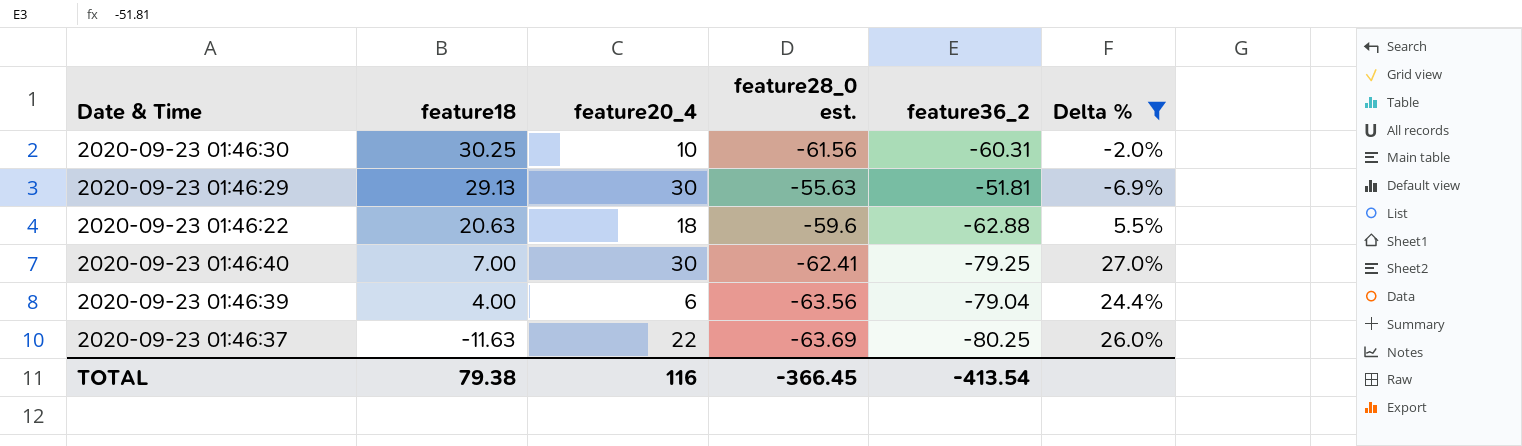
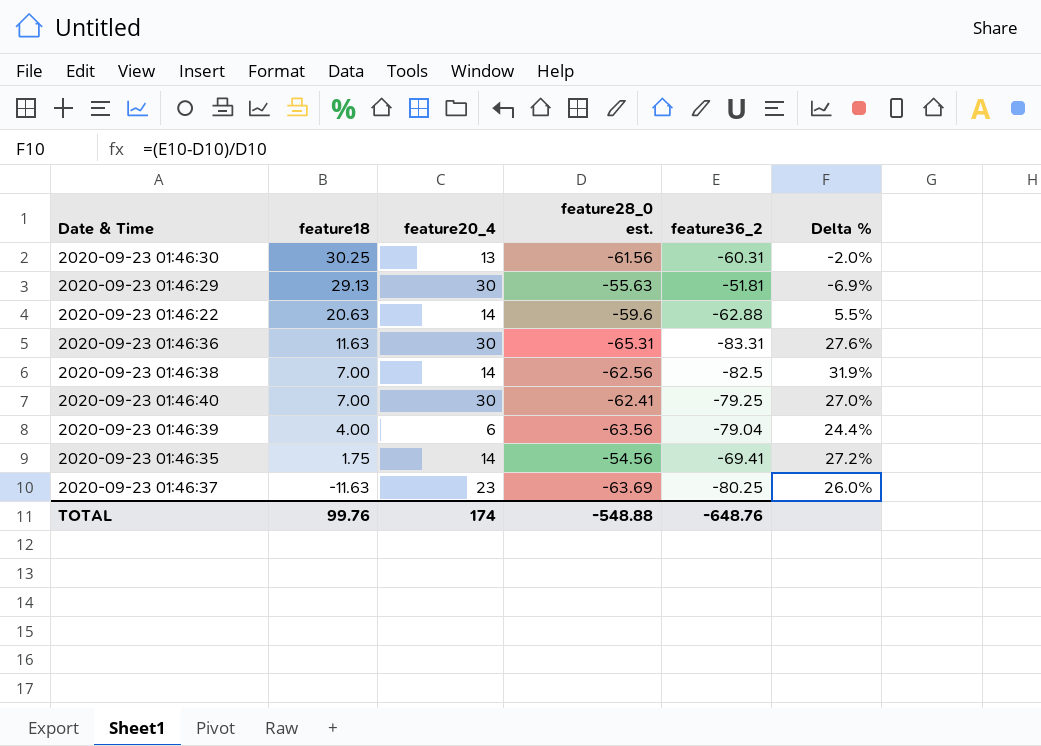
filter: Delta % <= 27.0% -> none
2020-09-23 01:46:30 | feature20_4: 10 -> 13
2020-09-23 01:46:22 | feature20_4: 18 -> 14
2020-09-23 01:46:37 | feature20_4: 22 -> 23
TOTAL | feature18: 79.38 -> 99.76
TOTAL | feature20_4: 116 -> 174
TOTAL | feature28_0 est.: -366.45 -> -548.88
TOTAL | feature36_2: -413.54 -> -648.76

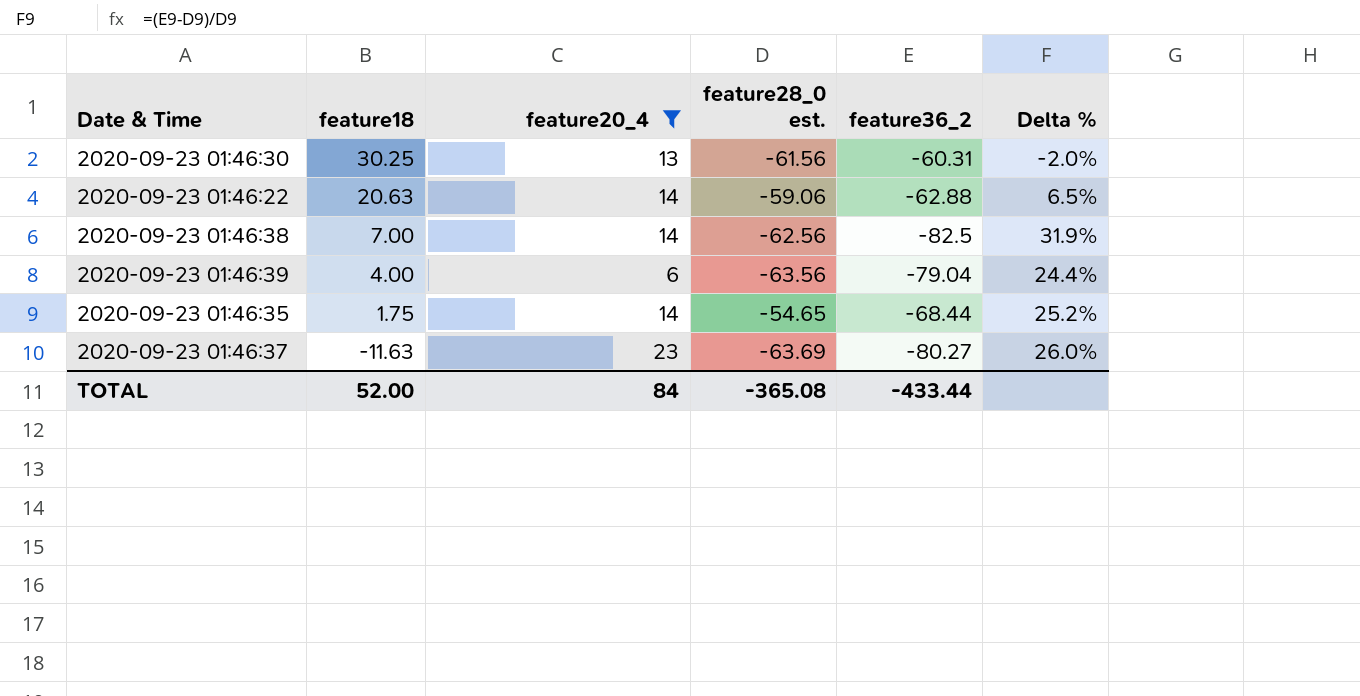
filter: none -> feature20_4 != 30
2020-09-23 01:46:22 | feature28_0 est.: -59.6 -> -59.06
2020-09-23 01:46:22 | Delta %: 5.5% -> 6.5%
2020-09-23 01:46:35 | feature28_0 est.: -54.56 -> -54.65
2020-09-23 01:46:35 | feature36_2: -69.41 -> -68.44
2020-09-23 01:46:35 | Delta %: 27.2% -> 25.2%
2020-09-23 01:46:37 | feature36_2: -80.25 -> -80.27
TOTAL | feature18: 99.76 -> 52.00
TOTAL | feature20_4: 174 -> 84
TOTAL | feature28_0 est.: -548.88 -> -365.08
TOTAL | feature36_2: -648.76 -> -433.44

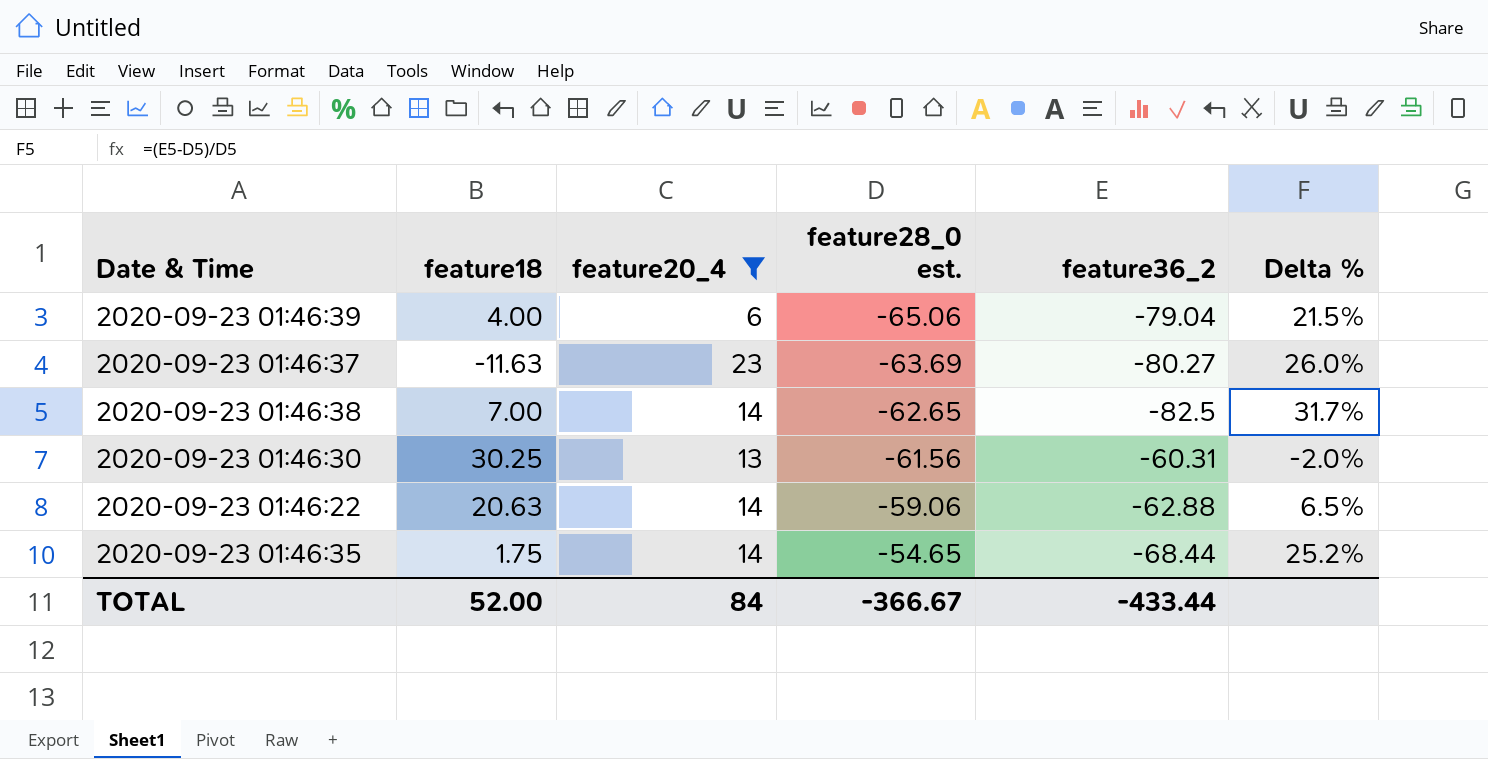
row order: feature18 descending -> feature28_0 est. ascending
2020-09-23 01:46:39 | feature28_0 est.: -63.56 -> -65.06
2020-09-23 01:46:39 | Delta %: 24.4% -> 21.5%
2020-09-23 01:46:38 | feature28_0 est.: -62.56 -> -62.65
2020-09-23 01:46:38 | Delta %: 31.9% -> 31.7%
TOTAL | feature28_0 est.: -365.08 -> -366.67

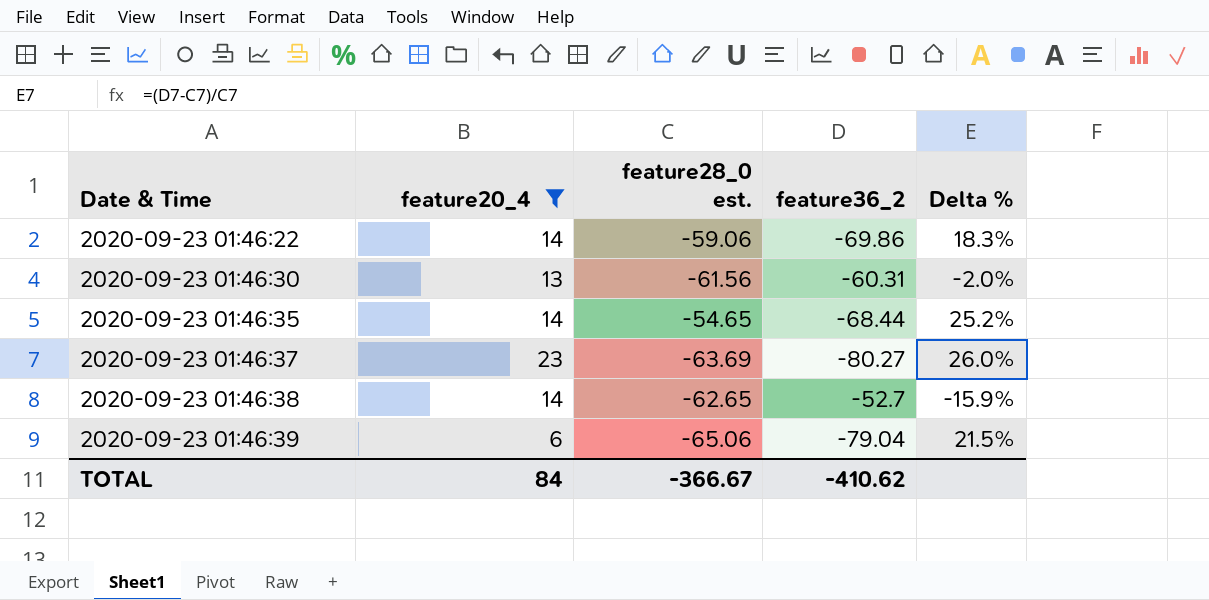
row order: feature28_0 est. ascending -> Date & Time ascending
column feature18 | position: 2 -> none
2020-09-23 01:46:22 | feature36_2: -62.88 -> -69.86
2020-09-23 01:46:22 | Delta %: 6.5% -> 18.3%
2020-09-23 01:46:38 | feature36_2: -82.5 -> -52.7
2020-09-23 01:46:38 | Delta %: 31.7% -> -15.9%
TOTAL | feature36_2: -433.44 -> -410.62

